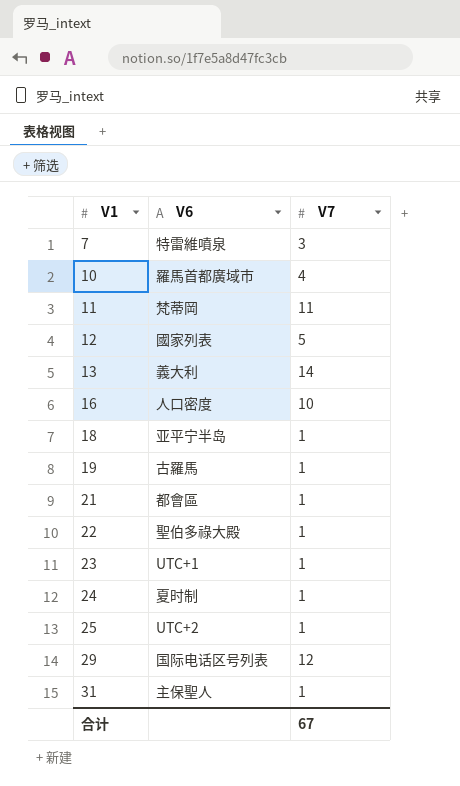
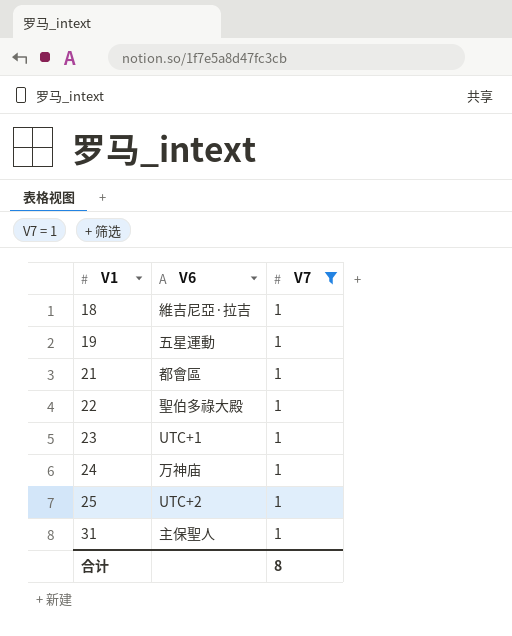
filter: none -> V7 = 1
18 | V6: 亚平宁半岛 -> 維吉尼亞·拉吉
19 | V6: 古羅馬 -> 五星運動
24 | V6: 夏时制 -> 万神庙
合计 | V7: 67 -> 8

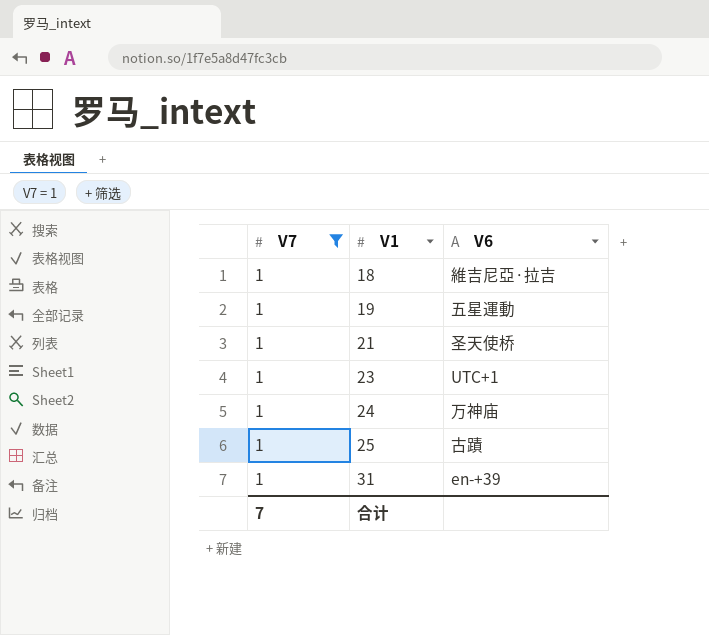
column V7 | position: 3 -> 1
row 22: 聖伯多祿大殿 | 1 -> none
21 | V6: 都會區 -> 圣天使桥
25 | V6: UTC+2 -> 古蹟
31 | V6: 主保聖人 -> en-+39
合计 | V7: 8 -> 7

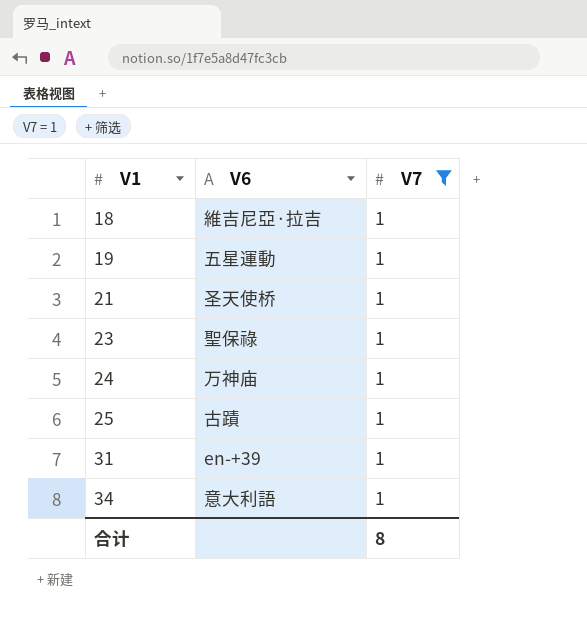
column V7 | position: 1 -> 3
23 | V6: UTC+1 -> 聖保祿
row 34: none -> 意大利語 | 1
合计 | V7: 7 -> 8

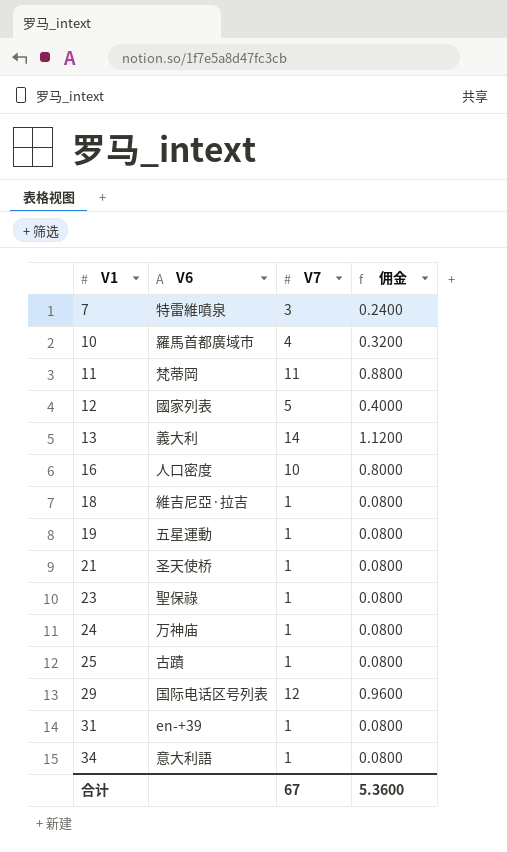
filter: V7 = 1 -> none
column 佣金 | formula: none -> [V7] * 0.08
合计 | V7: 8 -> 67

